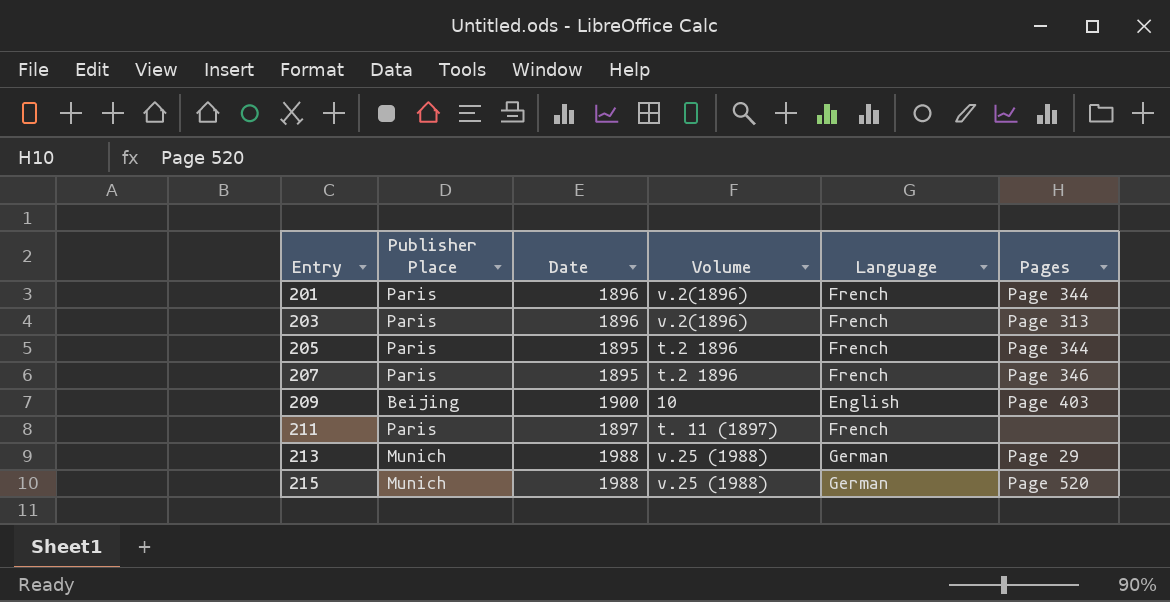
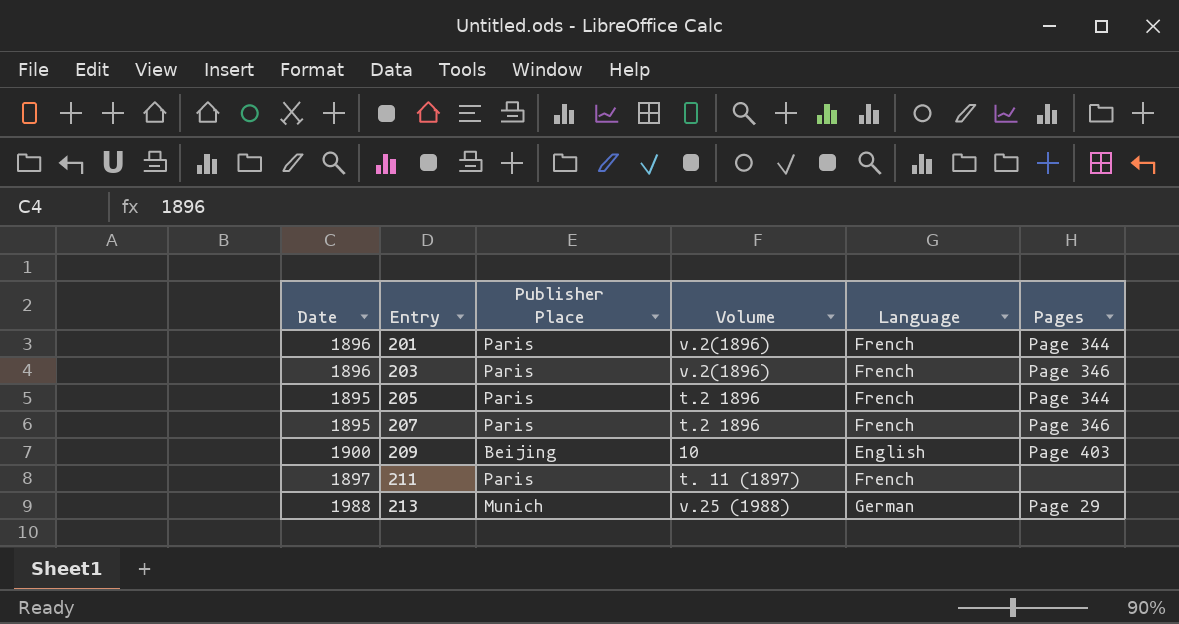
column Date | position: 3 -> 1
row 215: Munich | 1988 | v.25 (1988) | German | Page 520 -> none
203 | Pages: Page 313 -> Page 346

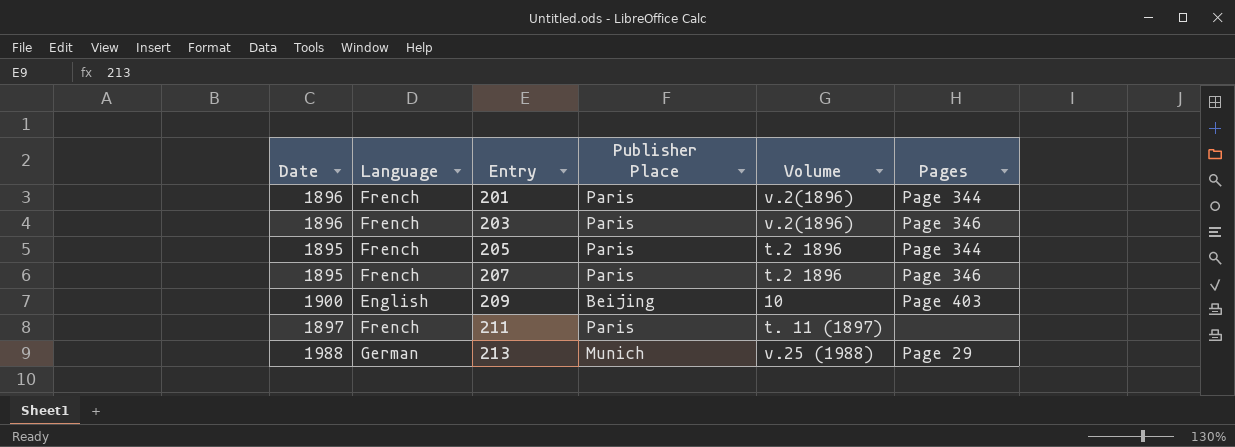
column Language | position: 5 -> 2

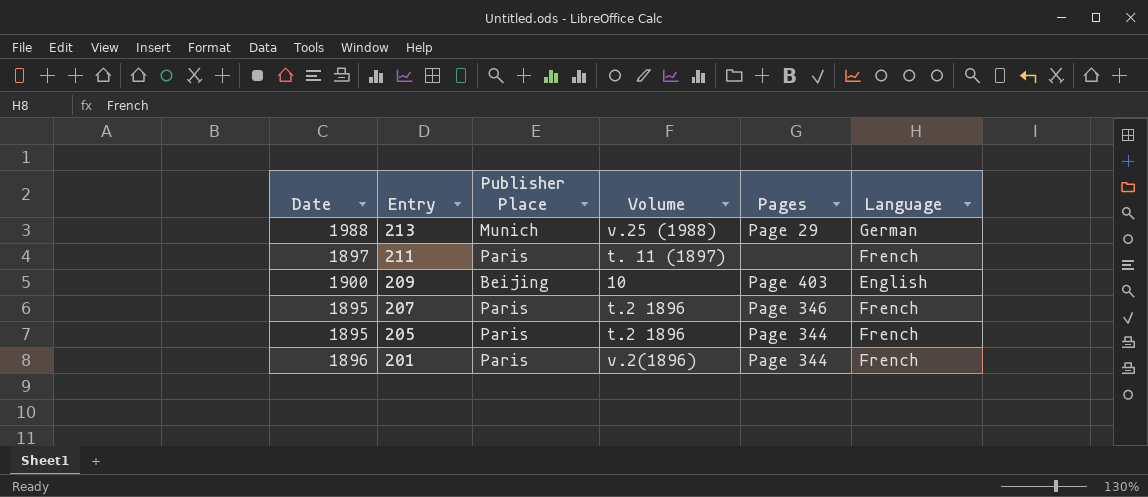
row order: Entry ascending -> Entry descending
column Language | position: 2 -> 6
row 203: 1896 | French | Paris | v.2(1896) | Page 346 -> none

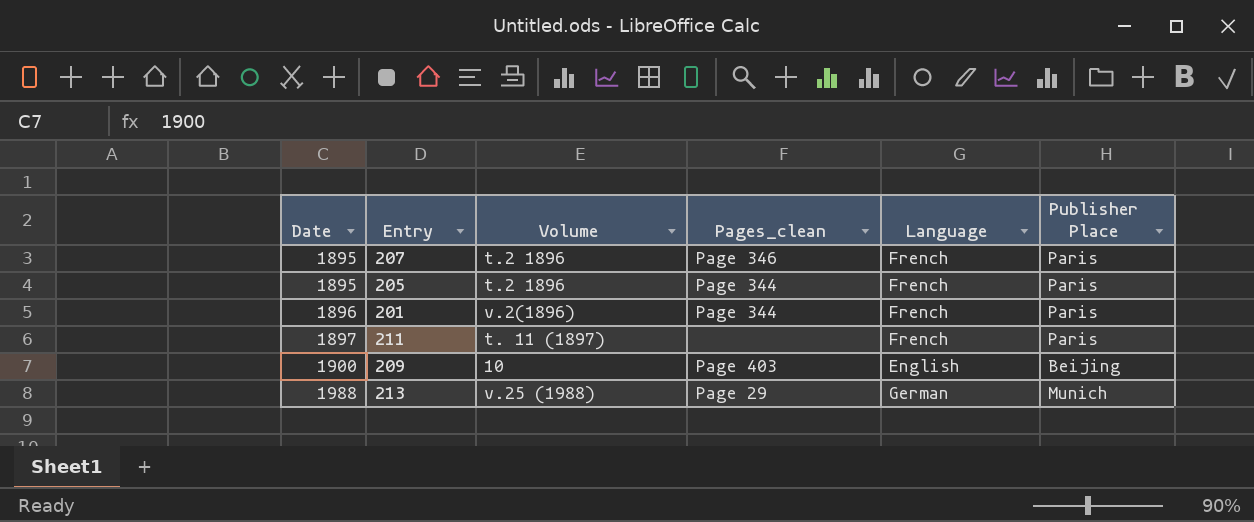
row order: Entry descending -> Date ascending
column name: Pages -> Pages_clean
column Publisher Place | position: 3 -> 6

